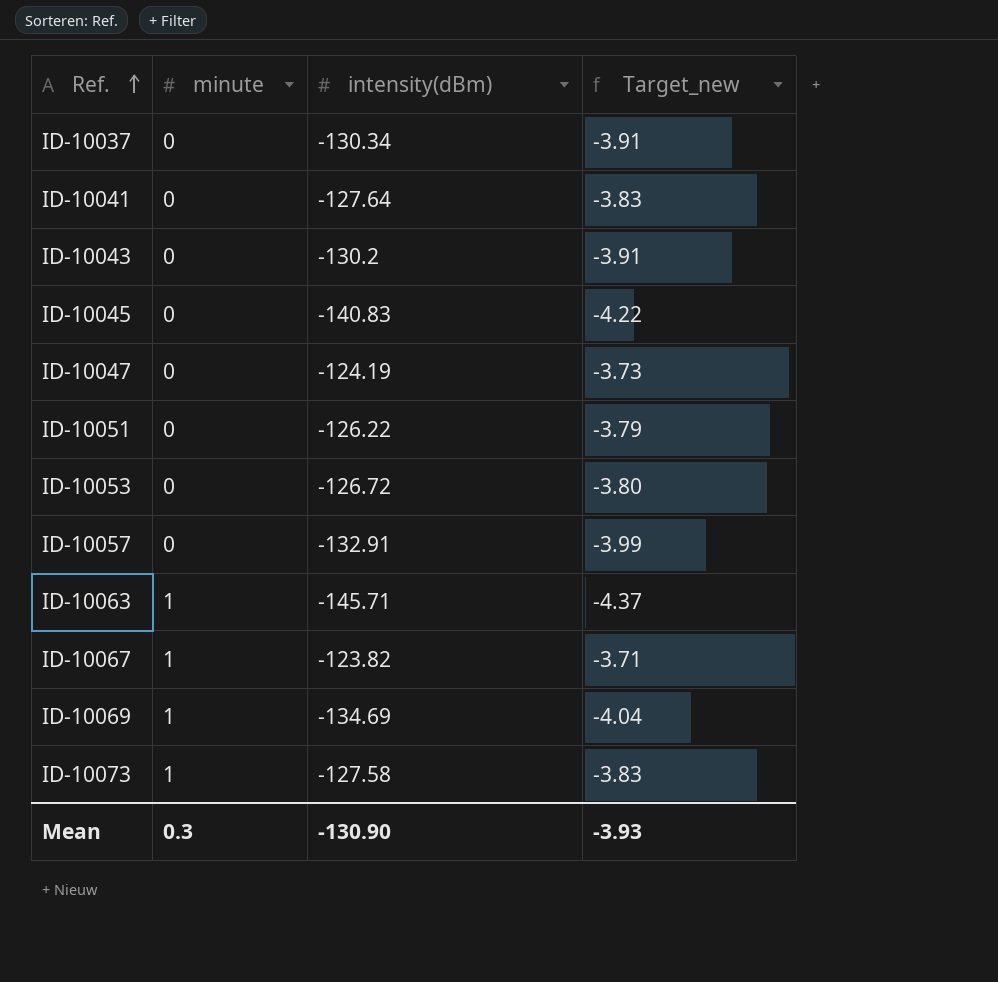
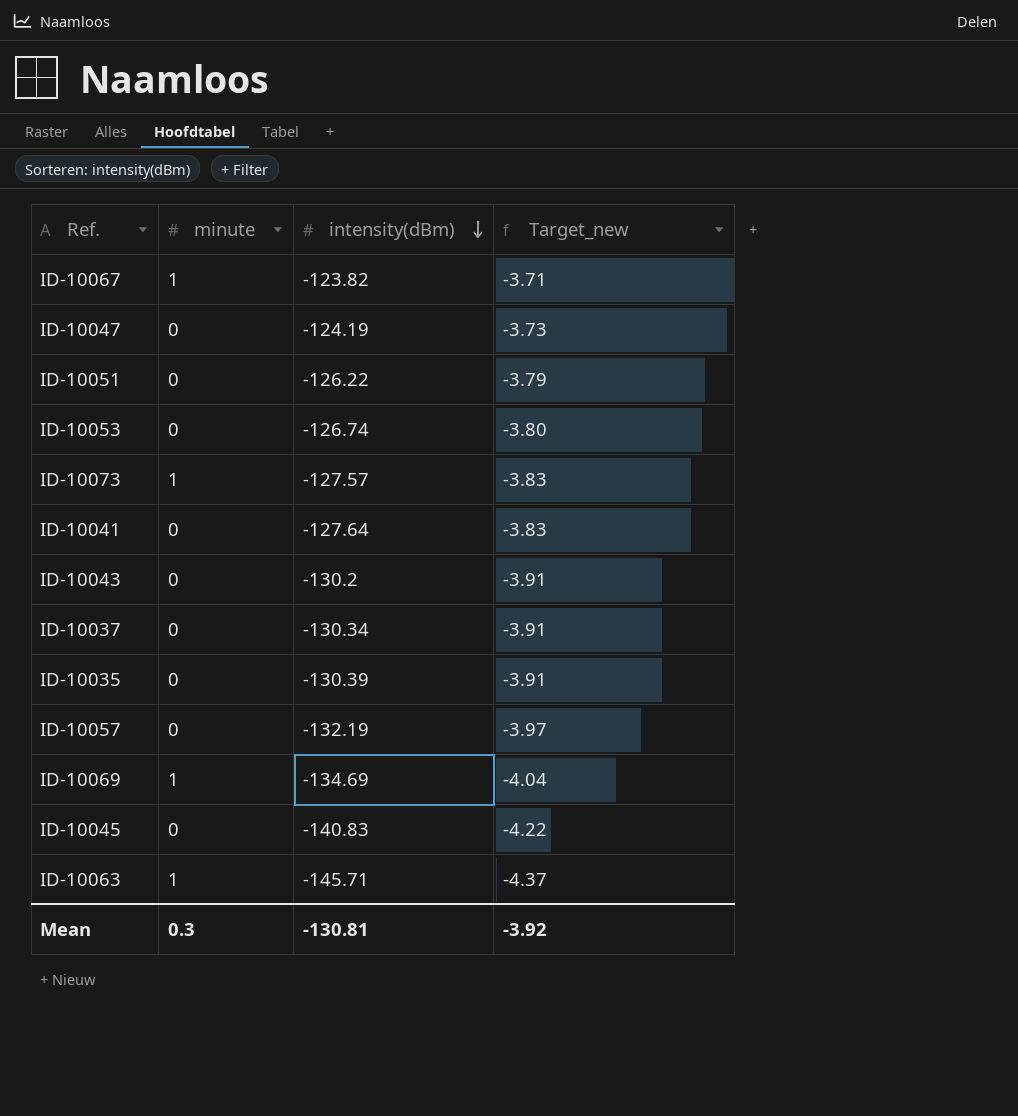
row order: Ref. ascending -> intensity(dBm) descending
ID-10053 | intensity(dBm): -126.72 -> -126.74
ID-10073 | intensity(dBm): -127.58 -> -127.57
row ID-10035: none -> 0 | -130.39 | -3.91
ID-10057 | intensity(dBm): -132.91 -> -132.19
ID-10057 | Target_new: -3.99 -> -3.97
Mean | intensity(dBm): -130.90 -> -130.81
Mean | Target_new: -3.93 -> -3.92

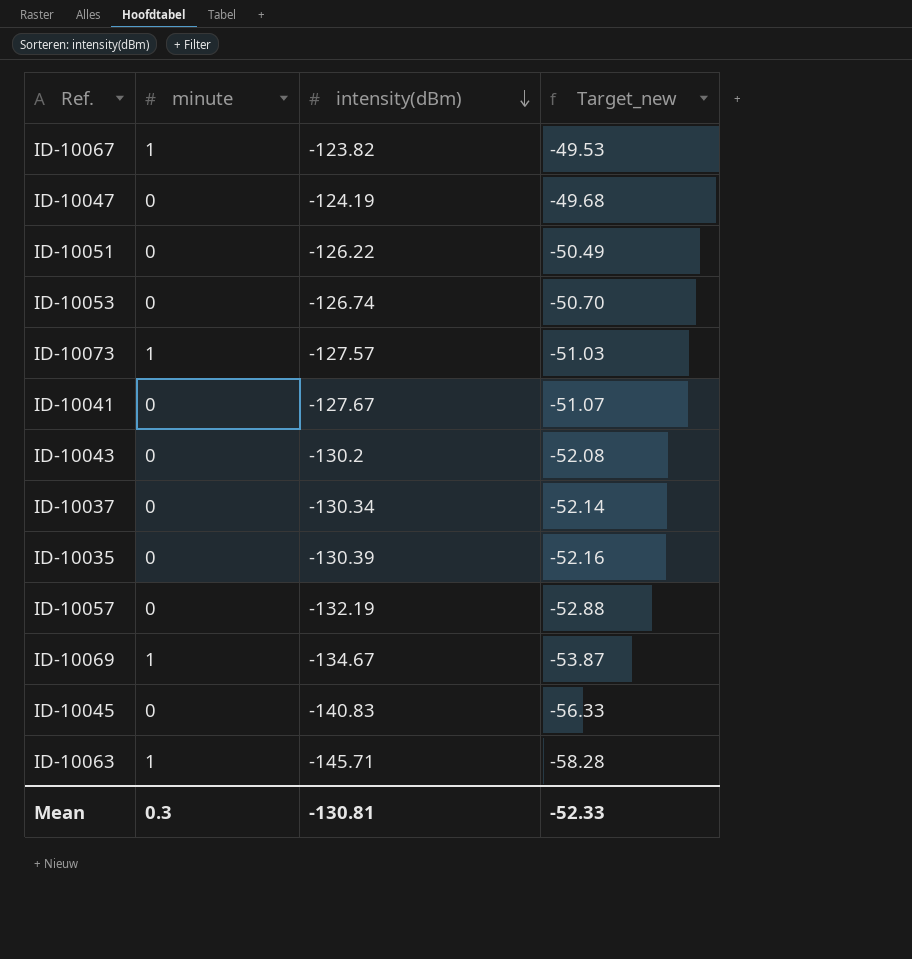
column Target_new | formula: [intensity(dBm)] * 0.03 -> [intensity(dBm)] * 0.4
ID-10041 | intensity(dBm): -127.64 -> -127.67
ID-10069 | intensity(dBm): -134.69 -> -134.67
Mean | Target_new: -3.92 -> -52.33

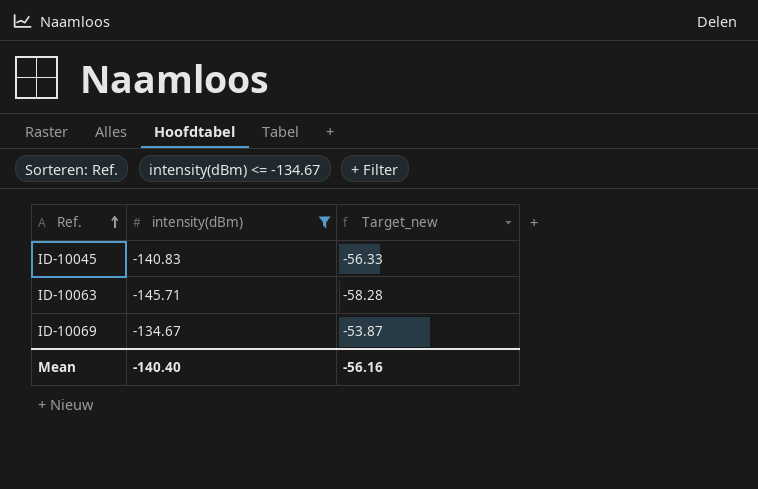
filter: none -> intensity(dBm) <= -134.67
row order: intensity(dBm) descending -> Ref. ascending
column minute | position: 2 -> none
Mean | intensity(dBm): -130.81 -> -140.40
Mean | Target_new: -52.33 -> -56.16

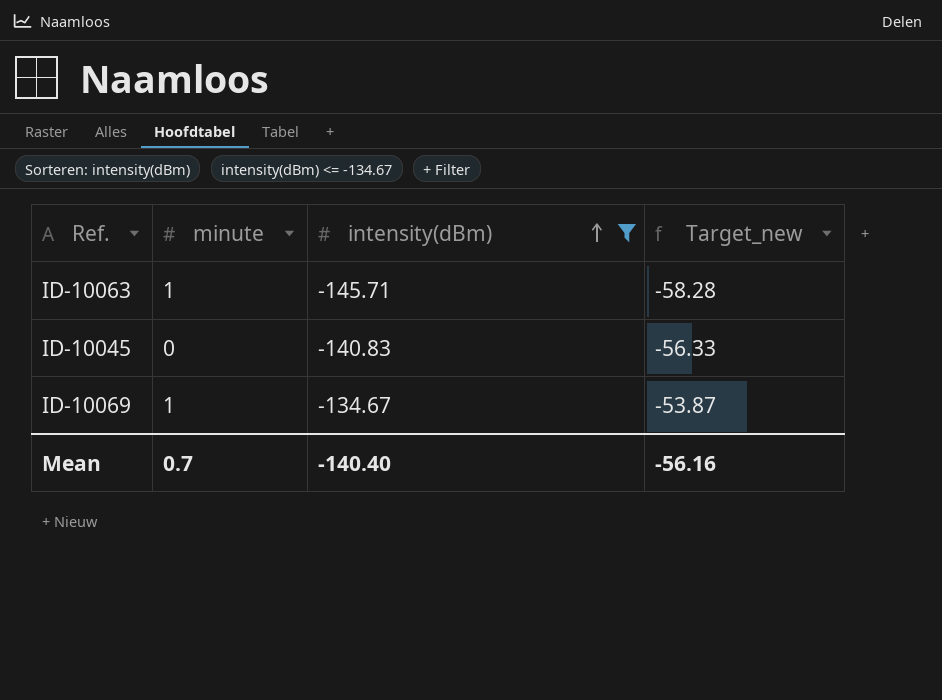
row order: Ref. ascending -> intensity(dBm) ascending
column minute | position: none -> 2

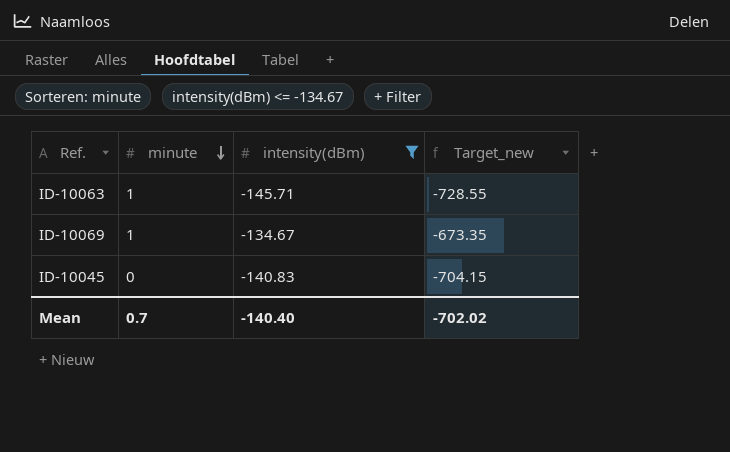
row order: intensity(dBm) ascending -> minute descending
column Target_new | formula: [intensity(dBm)] * 0.4 -> [intensity(dBm)] * 5
Mean | Target_new: -56.16 -> -702.02

